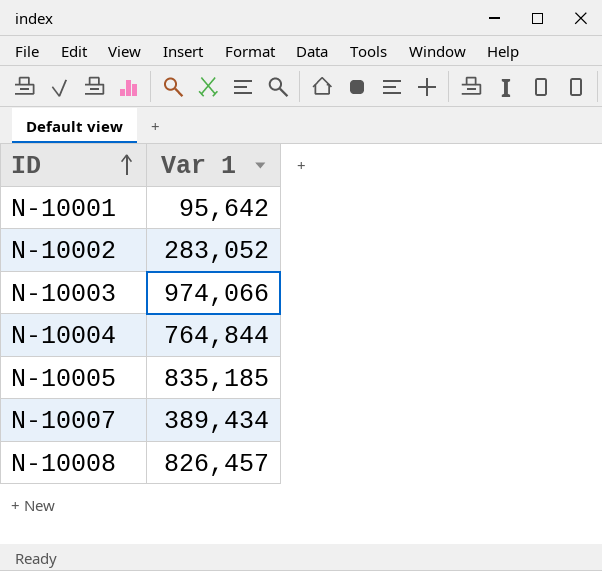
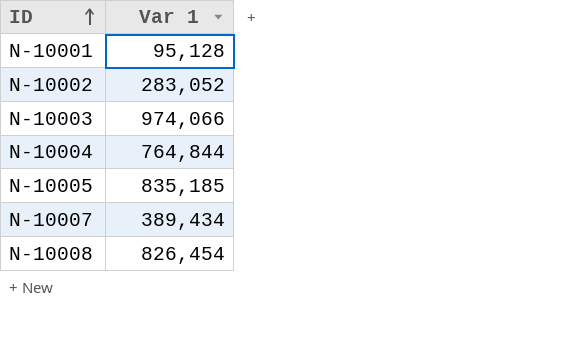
N-10001 | Var 1: 95,642 -> 95,128
N-10008 | Var 1: 826,457 -> 826,454

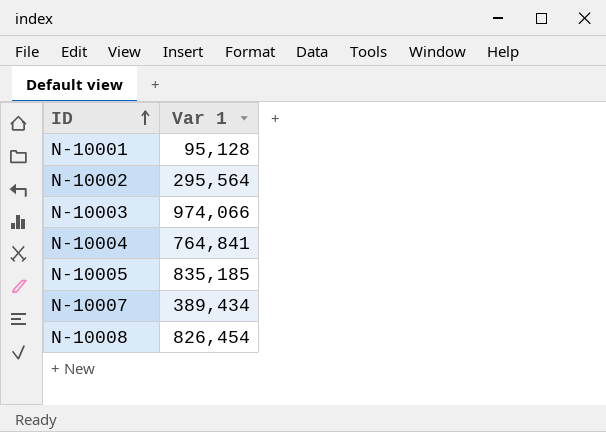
N-10002 | Var 1: 283,052 -> 295,564
N-10004 | Var 1: 764,844 -> 764,841

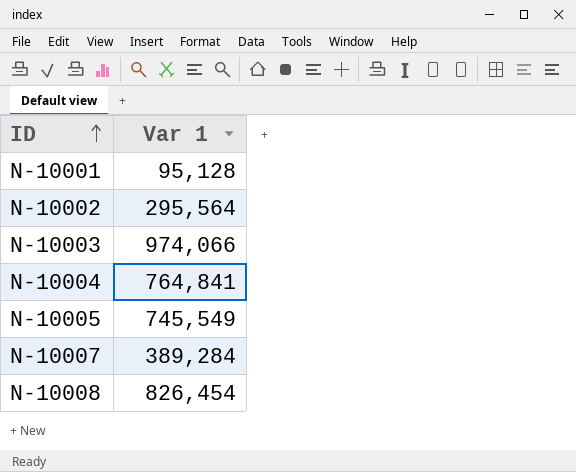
N-10005 | Var 1: 835,185 -> 745,549
N-10007 | Var 1: 389,434 -> 389,284

